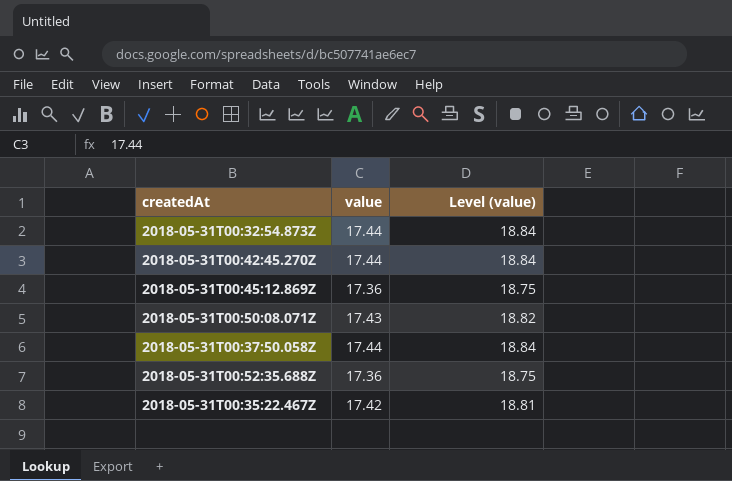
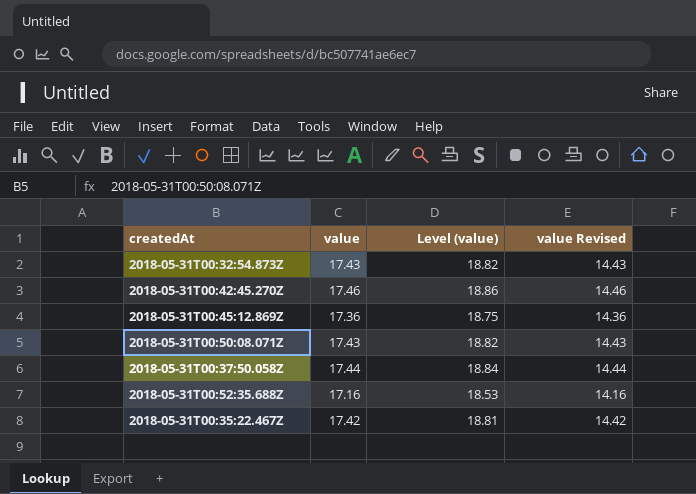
column value Revised | formula: none -> [value] - 3
2018-05-31T00:32:54.873Z | value: 17.44 -> 17.43
2018-05-31T00:32:54.873Z | Level (value): 18.84 -> 18.82
2018-05-31T00:42:45.270Z | value: 17.44 -> 17.46
2018-05-31T00:42:45.270Z | Level (value): 18.84 -> 18.86
2018-05-31T00:52:35.688Z | value: 17.36 -> 17.16
2018-05-31T00:52:35.688Z | Level (value): 18.75 -> 18.53

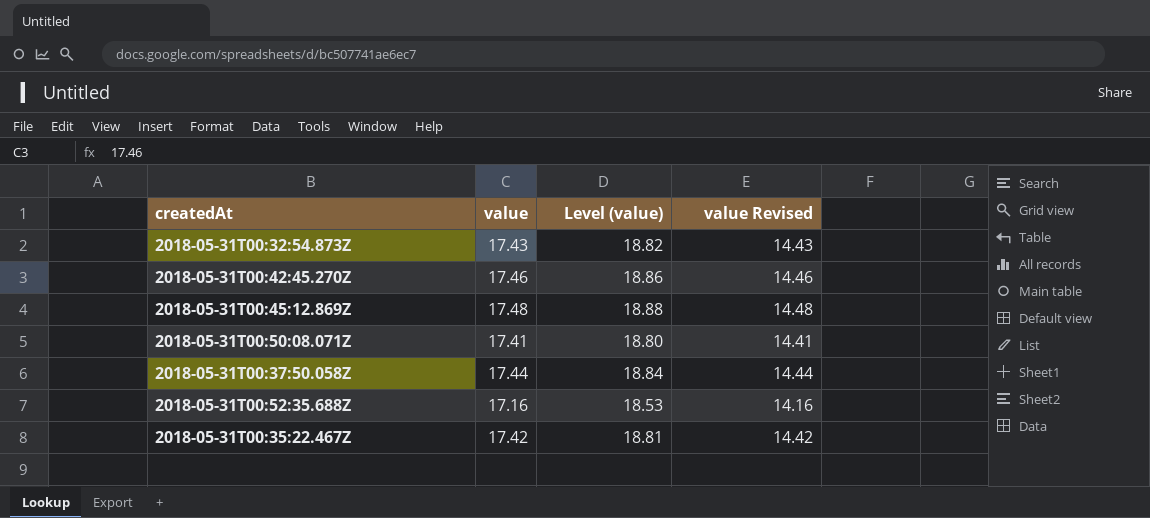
2018-05-31T00:45:12.869Z | value: 17.36 -> 17.48
2018-05-31T00:45:12.869Z | Level (value): 18.75 -> 18.88
2018-05-31T00:45:12.869Z | value Revised: 14.36 -> 14.48
2018-05-31T00:50:08.071Z | value: 17.43 -> 17.41
2018-05-31T00:50:08.071Z | Level (value): 18.82 -> 18.80
2018-05-31T00:50:08.071Z | value Revised: 14.43 -> 14.41

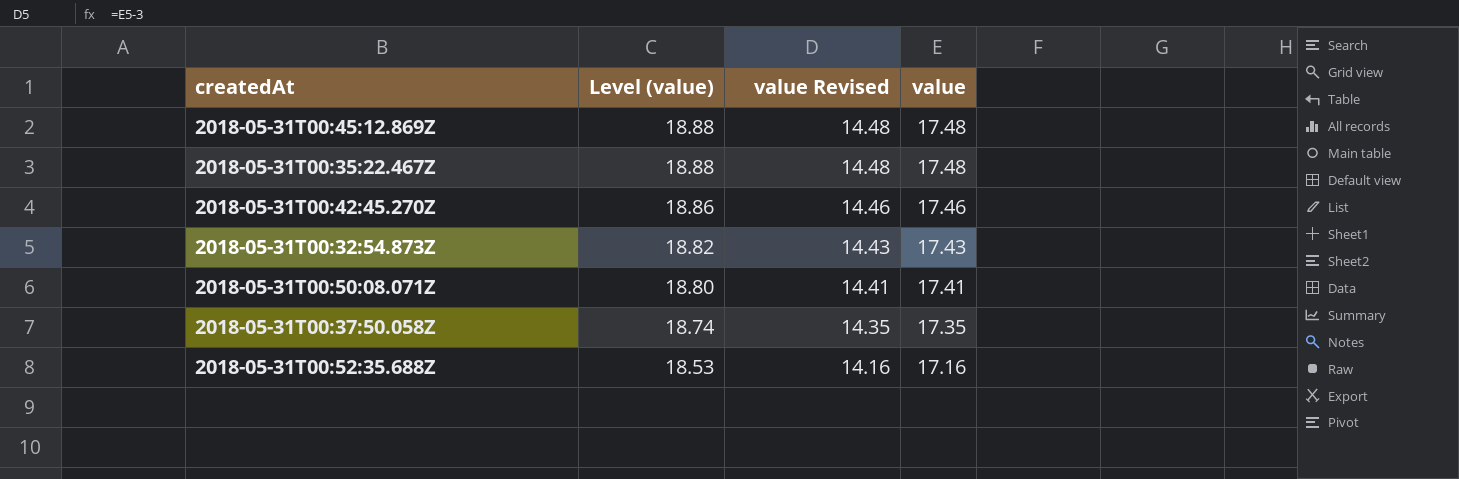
row order: none -> Level (value) descending
column value | position: 2 -> 4
2018-05-31T00:35:22.467Z | Level (value): 18.81 -> 18.88
2018-05-31T00:35:22.467Z | value Revised: 14.42 -> 14.48
2018-05-31T00:35:22.467Z | value: 17.42 -> 17.48
2018-05-31T00:37:50.058Z | Level (value): 18.84 -> 18.74
2018-05-31T00:37:50.058Z | value Revised: 14.44 -> 14.35
2018-05-31T00:37:50.058Z | value: 17.44 -> 17.35

